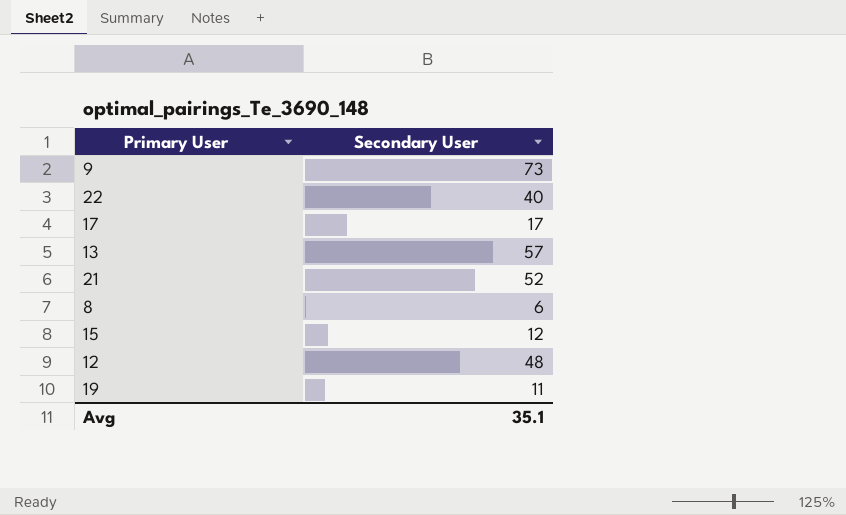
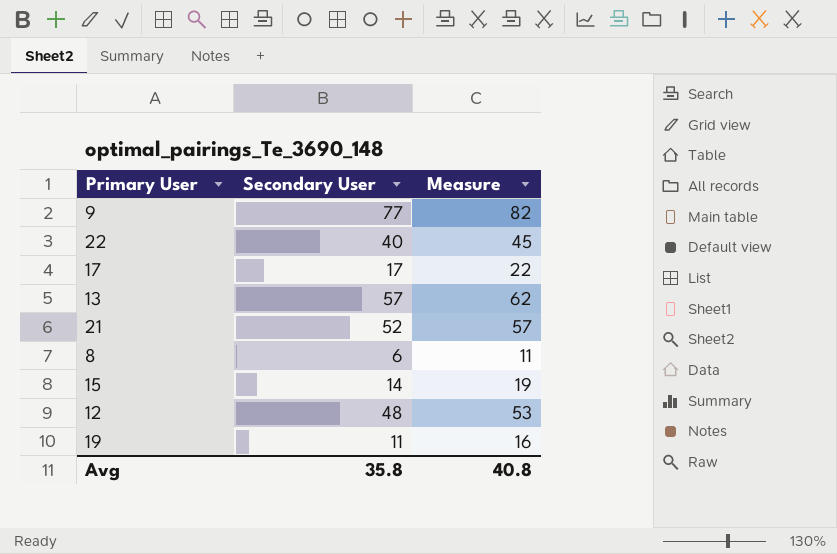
column Measure | formula: none -> [Secondary User] + 5
9 | Secondary User: 73 -> 77
15 | Secondary User: 12 -> 14
Avg | Secondary User: 35.1 -> 35.8

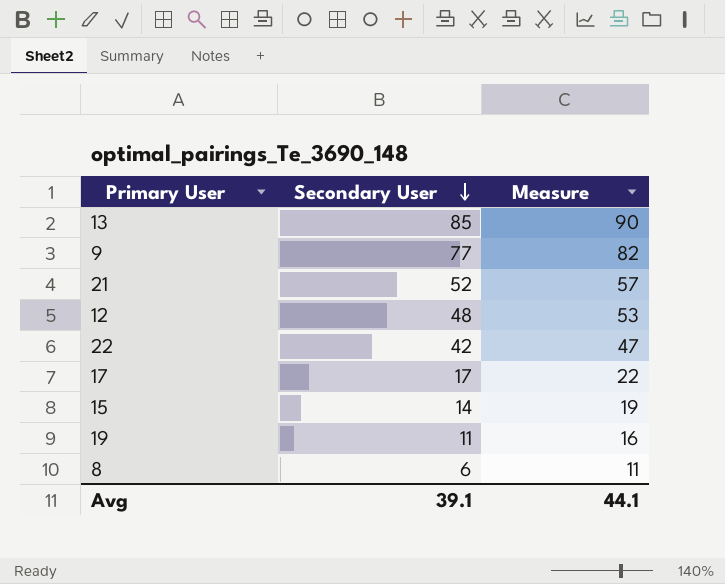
row order: none -> Secondary User descending
13 | Secondary User: 57 -> 85
13 | Measure: 62 -> 90
22 | Secondary User: 40 -> 42
22 | Measure: 45 -> 47
Avg | Secondary User: 35.8 -> 39.1
Avg | Measure: 40.8 -> 44.1

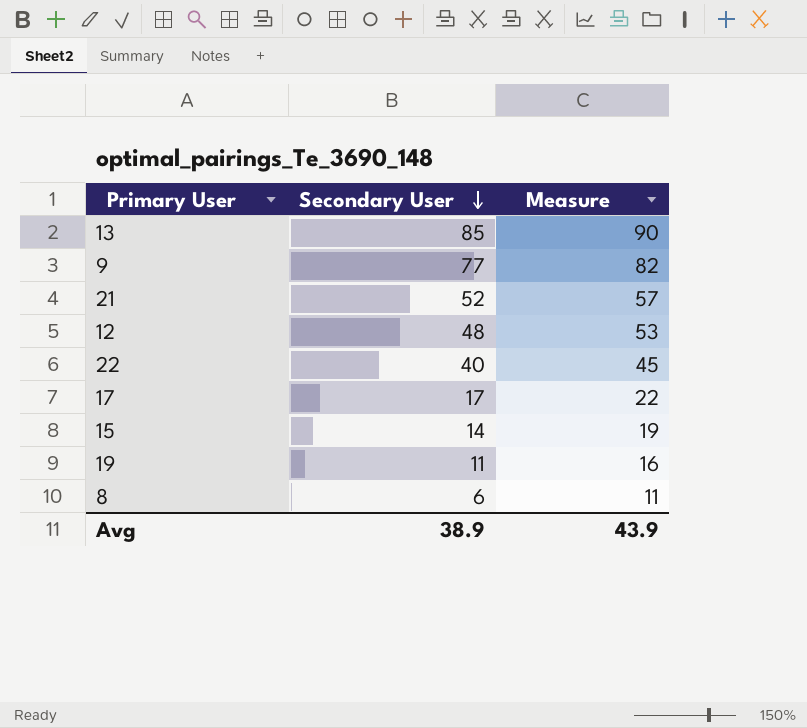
22 | Secondary User: 42 -> 40
22 | Measure: 47 -> 45
Avg | Secondary User: 39.1 -> 38.9
Avg | Measure: 44.1 -> 43.9

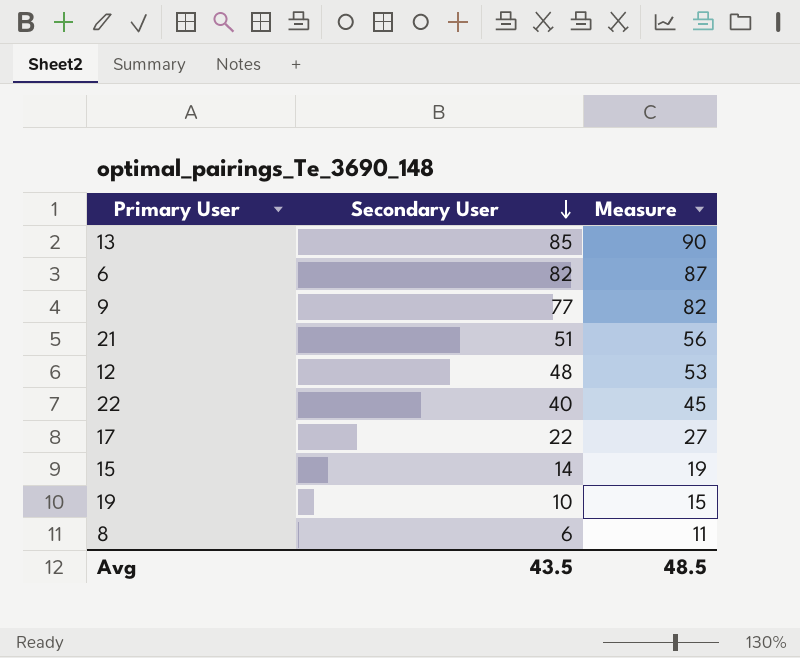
row 6: none -> 82 | 87
21 | Secondary User: 52 -> 51
21 | Measure: 57 -> 56
17 | Secondary User: 17 -> 22
17 | Measure: 22 -> 27
19 | Secondary User: 11 -> 10
19 | Measure: 16 -> 15
Avg | Secondary User: 38.9 -> 43.5
Avg | Measure: 43.9 -> 48.5

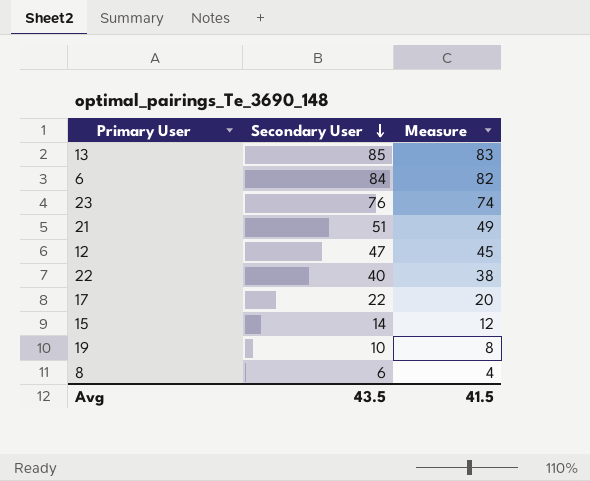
column Measure | formula: [Secondary User] + 5 -> [Secondary User] - 2
row 9: 77 | 82 -> none
6 | Secondary User: 82 -> 84
row 23: none -> 76 | 74
12 | Secondary User: 48 -> 47
Avg | Measure: 48.5 -> 41.5

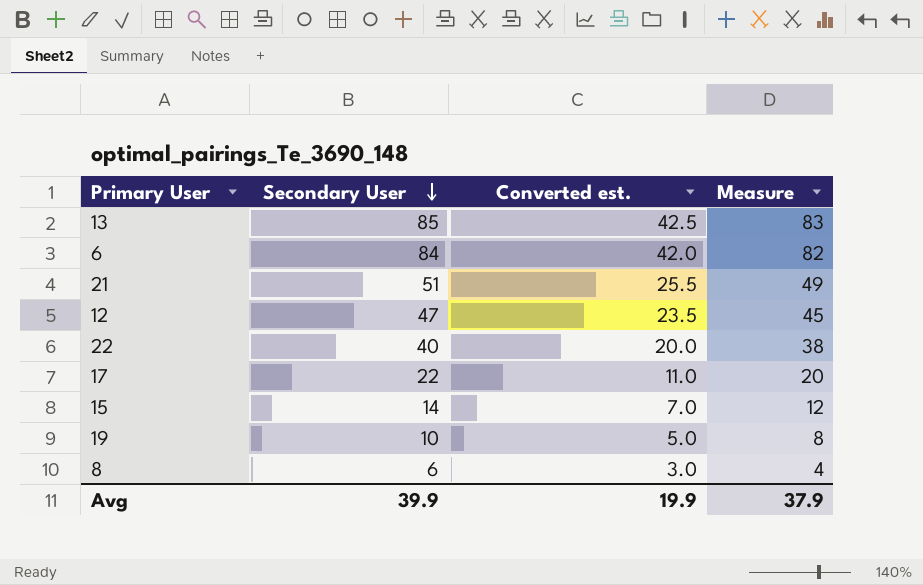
column Converted est. | formula: none -> [Secondary User] * 0.5
row 23: 76 | 74 -> none
Avg | Secondary User: 43.5 -> 39.9
Avg | Measure: 41.5 -> 37.9

